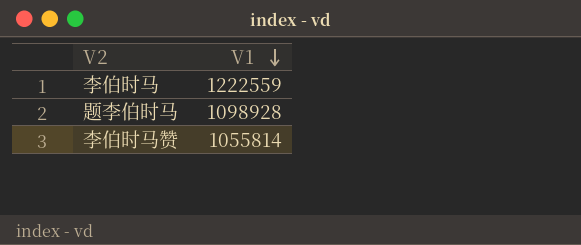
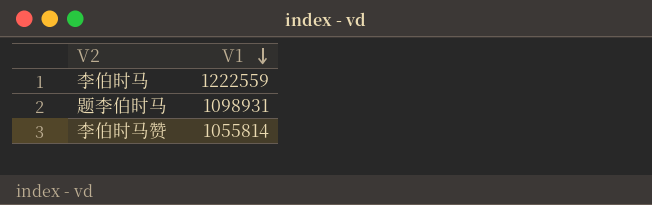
题李伯时马 | V1: 1098928 -> 1098931

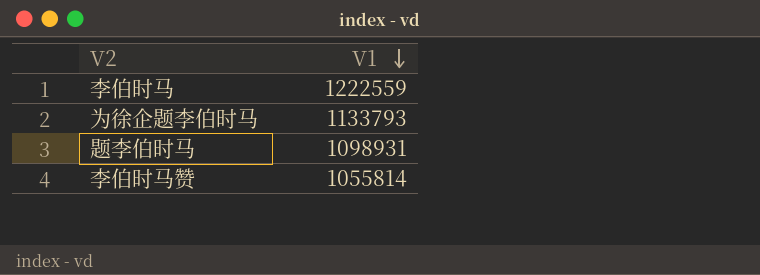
row 为徐企题李伯时马: none -> 1133793

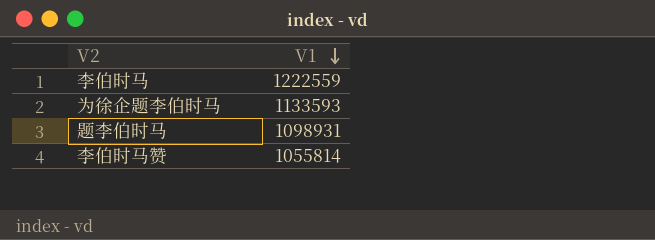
为徐企题李伯时马 | V1: 1133793 -> 1133593

